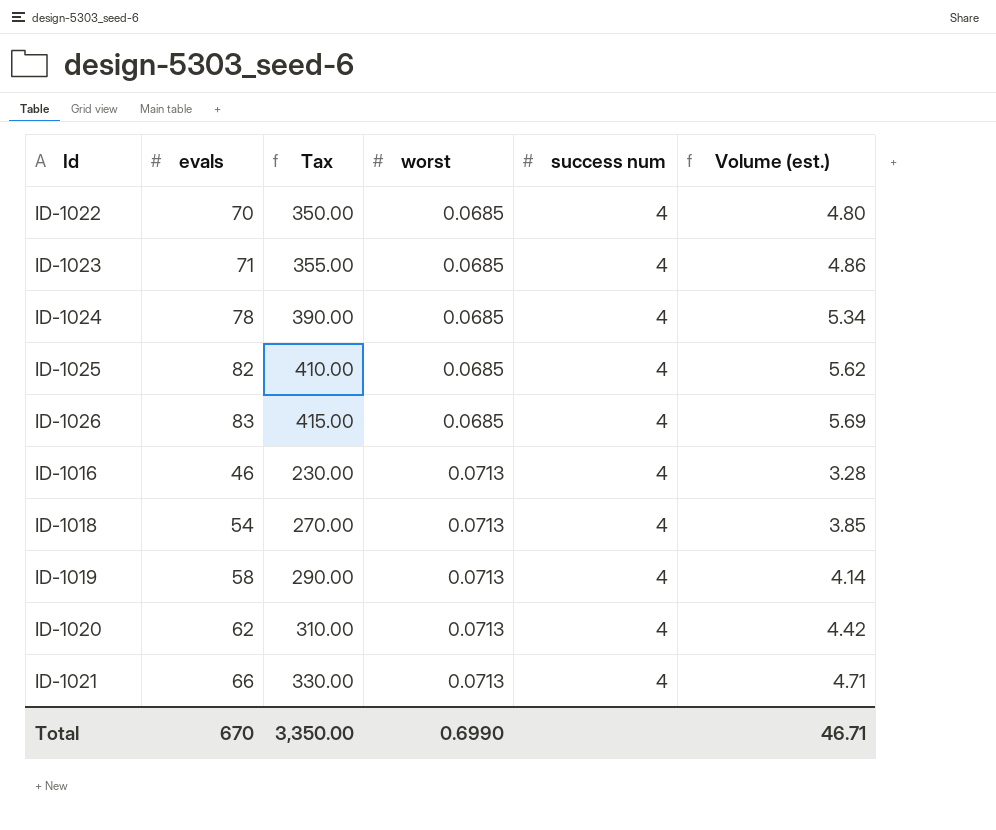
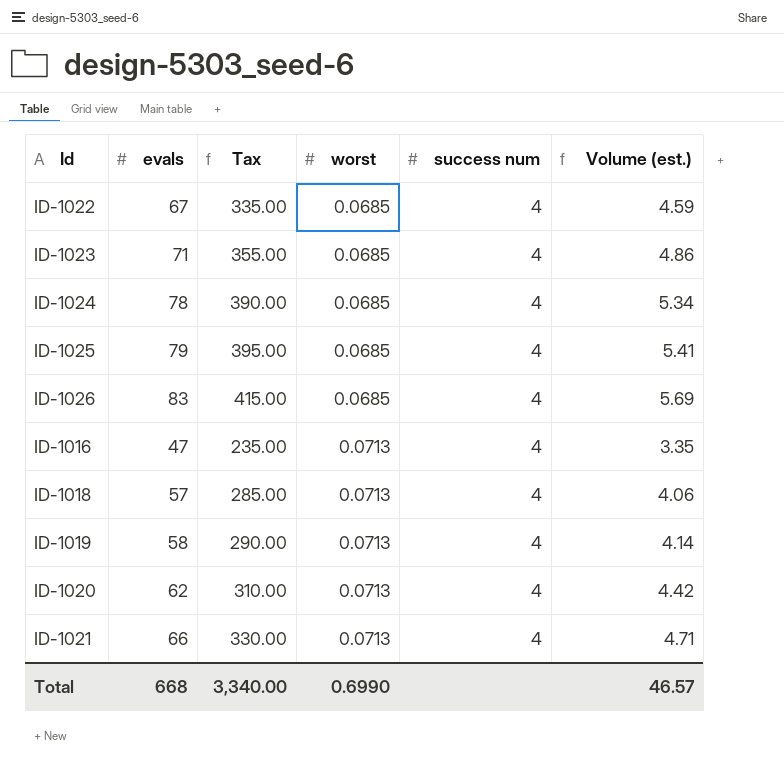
ID-1022 | evals: 70 -> 67
ID-1022 | Tax: 350.00 -> 335.00
ID-1022 | Volume (est.): 4.80 -> 4.59
ID-1025 | evals: 82 -> 79
ID-1025 | Tax: 410.00 -> 395.00
ID-1025 | Volume (est.): 5.62 -> 5.41
ID-1016 | evals: 46 -> 47
ID-1016 | Tax: 230.00 -> 235.00
ID-1016 | Volume (est.): 3.28 -> 3.35
ID-1018 | evals: 54 -> 57
ID-1018 | Tax: 270.00 -> 285.00
ID-1018 | Volume (est.): 3.85 -> 4.06
Total | evals: 670 -> 668
Total | Tax: 3,350.00 -> 3,340.00
Total | Volume (est.): 46.71 -> 46.57

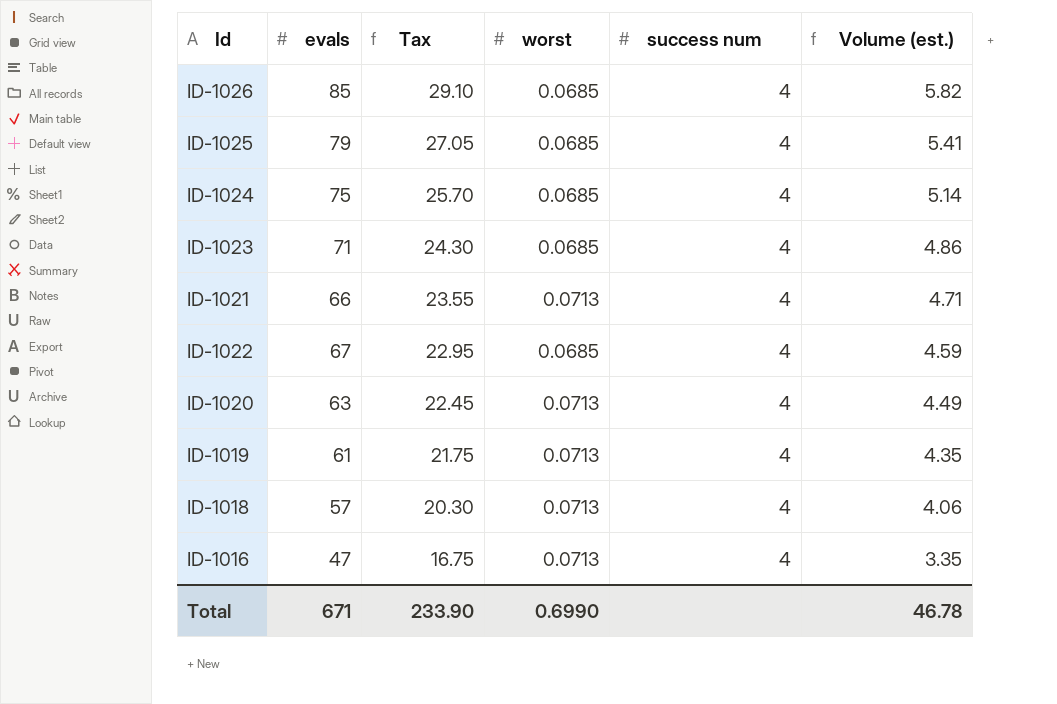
row order: worst ascending -> Tax descending
column Tax | formula: [evals] * 5 -> [Volume (est.)] * 5
ID-1026 | evals: 83 -> 85
ID-1026 | Volume (est.): 5.69 -> 5.82
ID-1024 | evals: 78 -> 75
ID-1024 | Volume (est.): 5.34 -> 5.14
ID-1020 | evals: 62 -> 63
ID-1020 | Volume (est.): 4.42 -> 4.49
ID-1019 | evals: 58 -> 61
ID-1019 | Volume (est.): 4.14 -> 4.35
Total | evals: 668 -> 671
Total | Tax: 3,340.00 -> 233.90
Total | Volume (est.): 46.57 -> 46.78

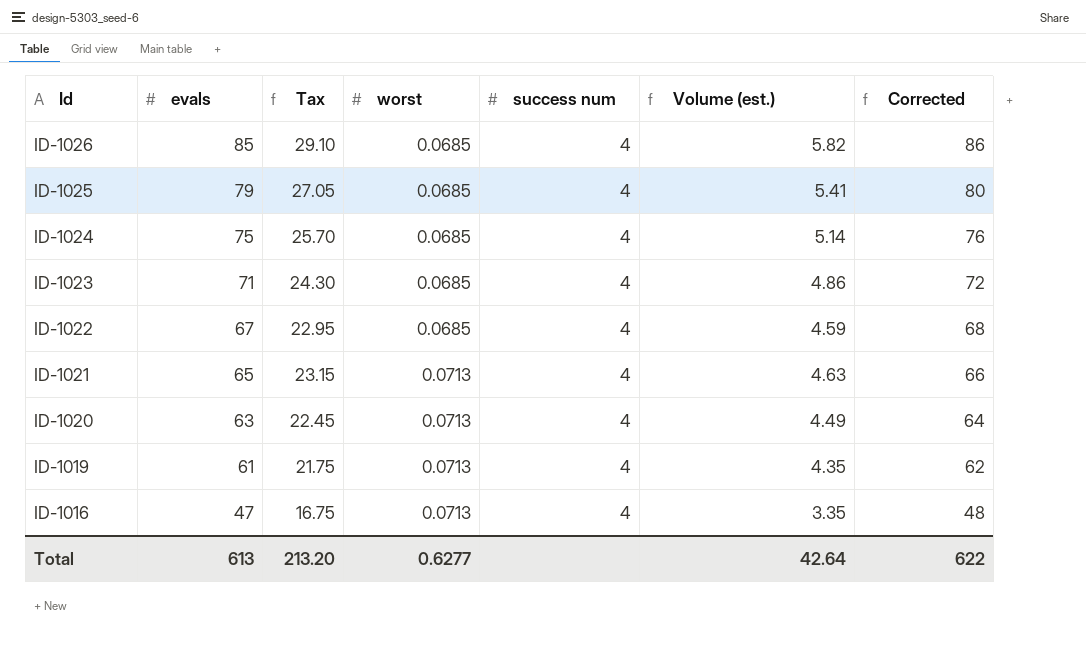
row order: Tax descending -> Id descending
column Corrected | formula: none -> [evals] + 1
row ID-1018: 57 | 20.30 | 0.0713 | 4 | 4.06 -> none
ID-1021 | evals: 66 -> 65
ID-1021 | Tax: 23.55 -> 23.15
ID-1021 | Volume (est.): 4.71 -> 4.63
Total | evals: 671 -> 613
Total | Tax: 233.90 -> 213.20
Total | worst: 0.6990 -> 0.6277
Total | Volume (est.): 46.78 -> 42.64

